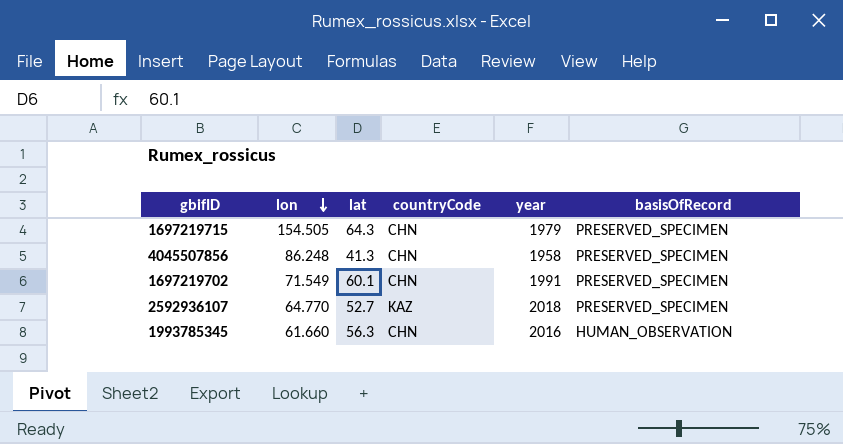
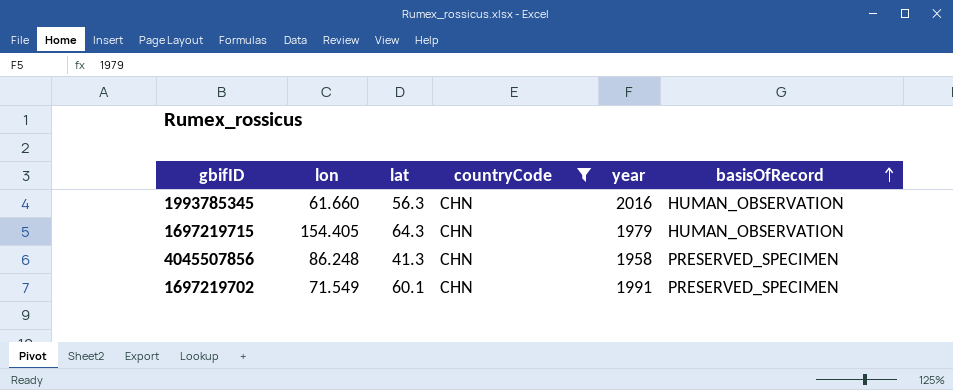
filter: none -> countryCode = CHN
row order: lon descending -> basisOfRecord ascending
1697219715 | lon: 154.505 -> 154.405
1697219715 | basisOfRecord: PRESERVED_SPECIMEN -> HUMAN_OBSERVATION

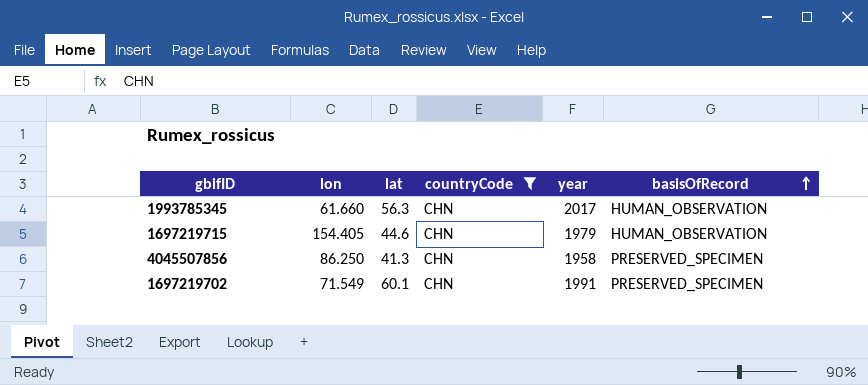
1993785345 | year: 2016 -> 2017
1697219715 | lat: 64.3 -> 44.6
4045507856 | lon: 86.248 -> 86.250

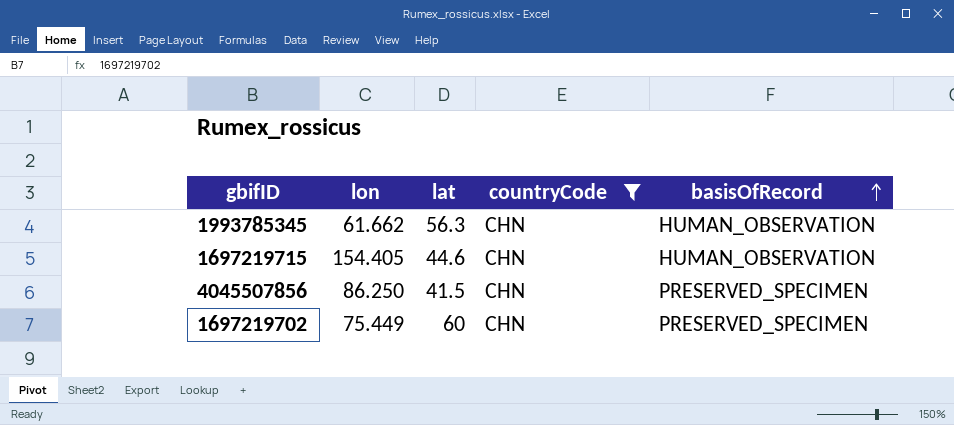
column year | position: 5 -> none
1993785345 | lon: 61.660 -> 61.662
4045507856 | lat: 41.3 -> 41.5
1697219702 | lon: 71.549 -> 75.449
1697219702 | lat: 60.1 -> 60

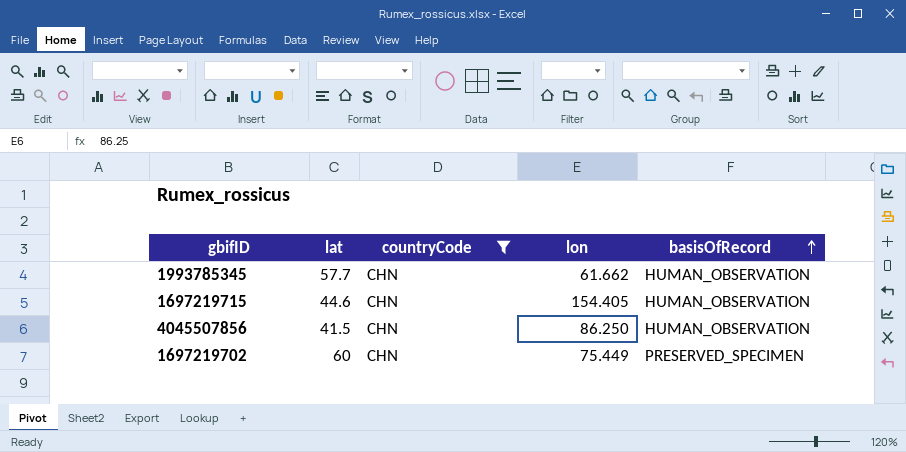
column lon | position: 2 -> 4
1993785345 | lat: 56.3 -> 57.7
4045507856 | basisOfRecord: PRESERVED_SPECIMEN -> HUMAN_OBSERVATION

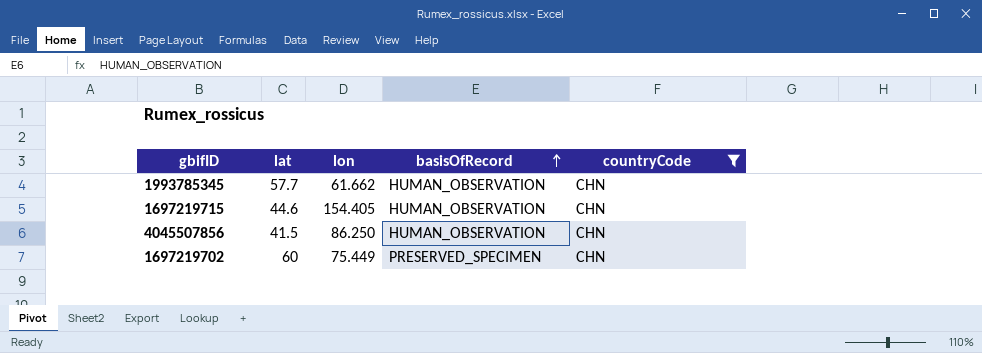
column countryCode | position: 3 -> 5

